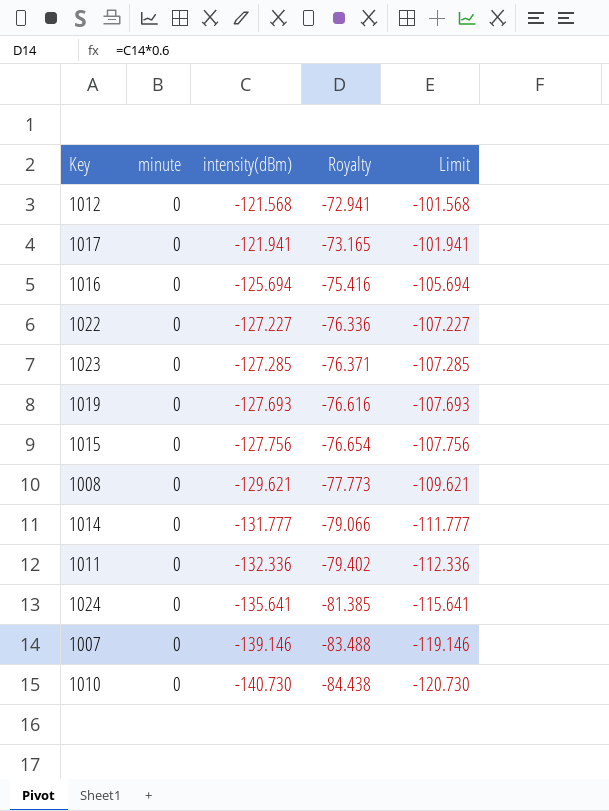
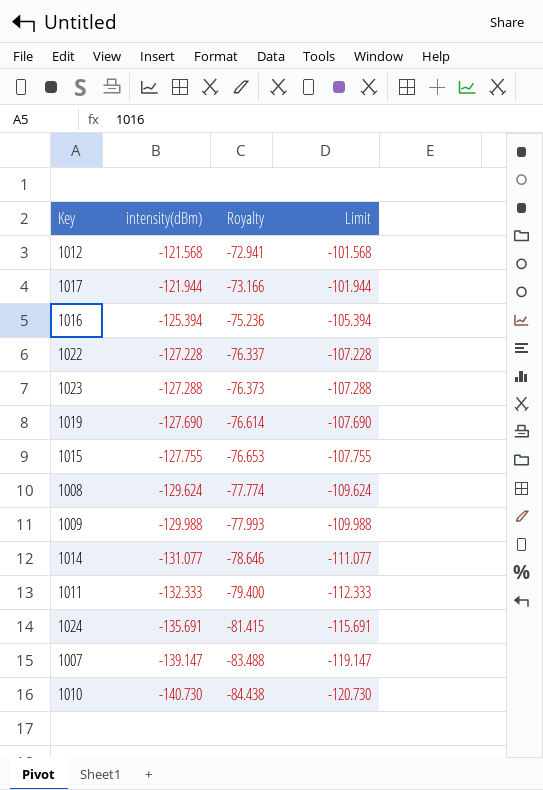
column minute | position: 2 -> none
1017 | intensity(dBm): -121.941 -> -121.944
1017 | Royalty: -73.165 -> -73.166
1017 | Limit: -101.941 -> -101.944
1016 | intensity(dBm): -125.694 -> -125.394
1016 | Royalty: -75.416 -> -75.236
1016 | Limit: -105.694 -> -105.394
1022 | intensity(dBm): -127.227 -> -127.228
1022 | Royalty: -76.336 -> -76.337
1022 | Limit: -107.227 -> -107.228
1023 | intensity(dBm): -127.285 -> -127.288
1023 | Royalty: -76.371 -> -76.373
1023 | Limit: -107.285 -> -107.288
1019 | intensity(dBm): -127.693 -> -127.690
1019 | Royalty: -76.616 -> -76.614
1019 | Limit: -107.693 -> -107.690
1015 | intensity(dBm): -127.756 -> -127.755
1015 | Royalty: -76.654 -> -76.653
1015 | Limit: -107.756 -> -107.755
1008 | intensity(dBm): -129.621 -> -129.624
1008 | Royalty: -77.773 -> -77.774
1008 | Limit: -109.621 -> -109.624
row 1009: none -> -129.988 | -77.993 | -109.988
1014 | intensity(dBm): -131.777 -> -131.077
1014 | Royalty: -79.066 -> -78.646
1014 | Limit: -111.777 -> -111.077
1011 | intensity(dBm): -132.336 -> -132.333
1011 | Royalty: -79.402 -> -79.400
1011 | Limit: -112.336 -> -112.333
1024 | intensity(dBm): -135.641 -> -135.691
1024 | Royalty: -81.385 -> -81.415
1024 | Limit: -115.641 -> -115.691
1007 | intensity(dBm): -139.146 -> -139.147
1007 | Limit: -119.146 -> -119.147

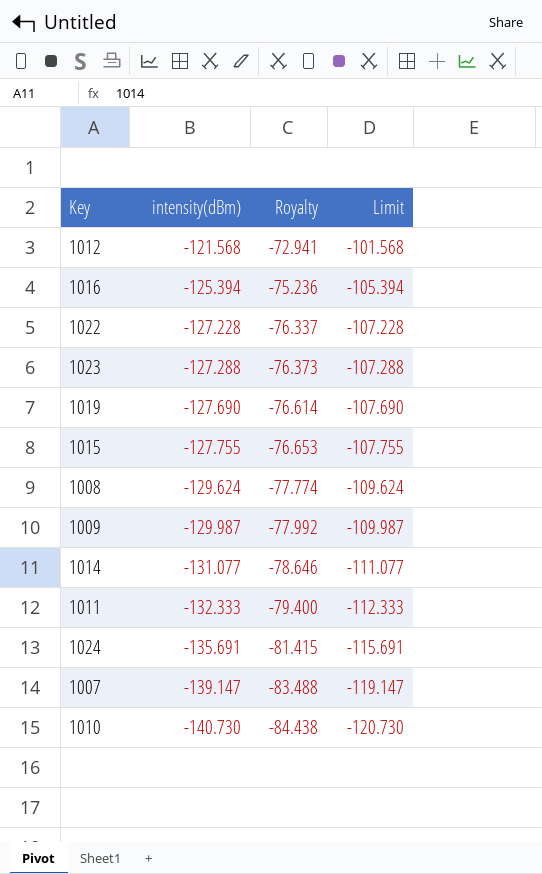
row 1017: -121.944 | -73.166 | -101.944 -> none
1009 | intensity(dBm): -129.988 -> -129.987
1009 | Royalty: -77.993 -> -77.992
1009 | Limit: -109.988 -> -109.987

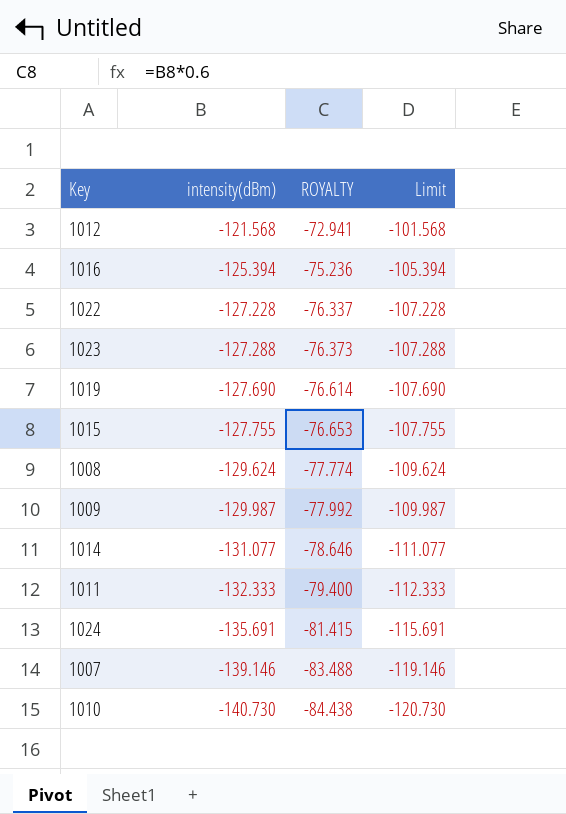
column name: Royalty -> ROYALTY
1007 | intensity(dBm): -139.147 -> -139.146
1007 | Limit: -119.147 -> -119.146

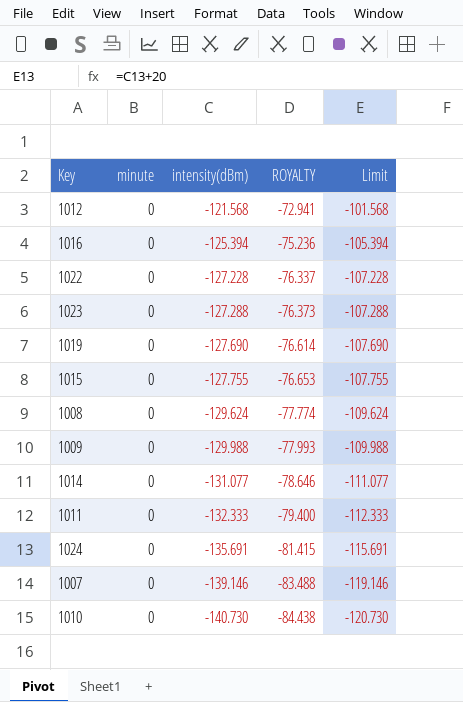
column minute | position: none -> 2
1009 | intensity(dBm): -129.987 -> -129.988
1009 | ROYALTY: -77.992 -> -77.993
1009 | Limit: -109.987 -> -109.988

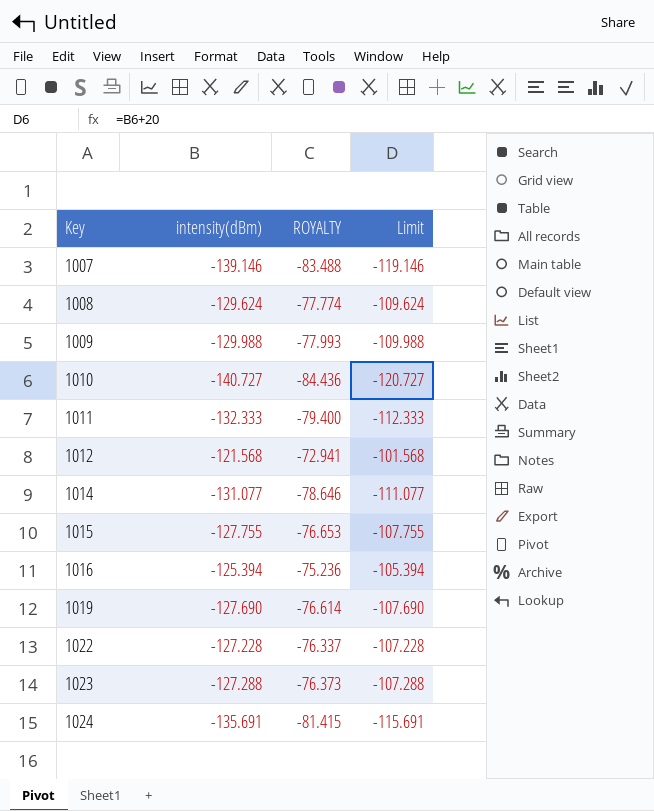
row order: intensity(dBm) descending -> Key ascending
column minute | position: 2 -> none
1010 | intensity(dBm): -140.730 -> -140.727
1010 | ROYALTY: -84.438 -> -84.436
1010 | Limit: -120.730 -> -120.727

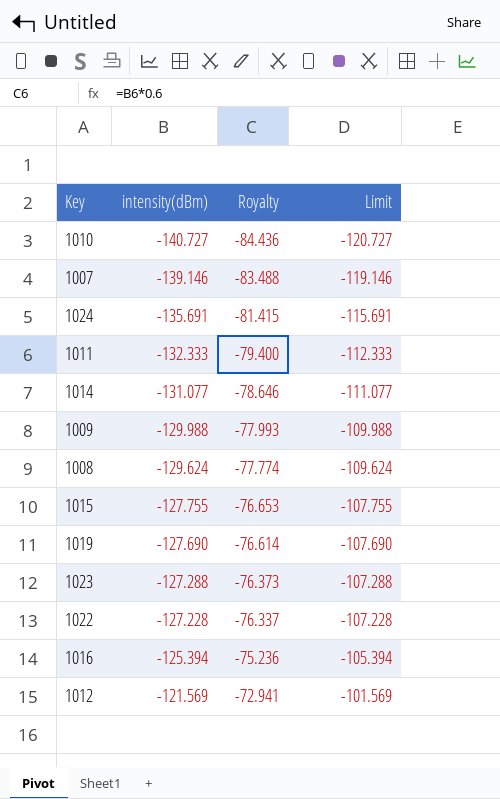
row order: Key ascending -> intensity(dBm) ascending
column name: ROYALTY -> Royalty
1012 | intensity(dBm): -121.568 -> -121.569
1012 | Limit: -101.568 -> -101.569

